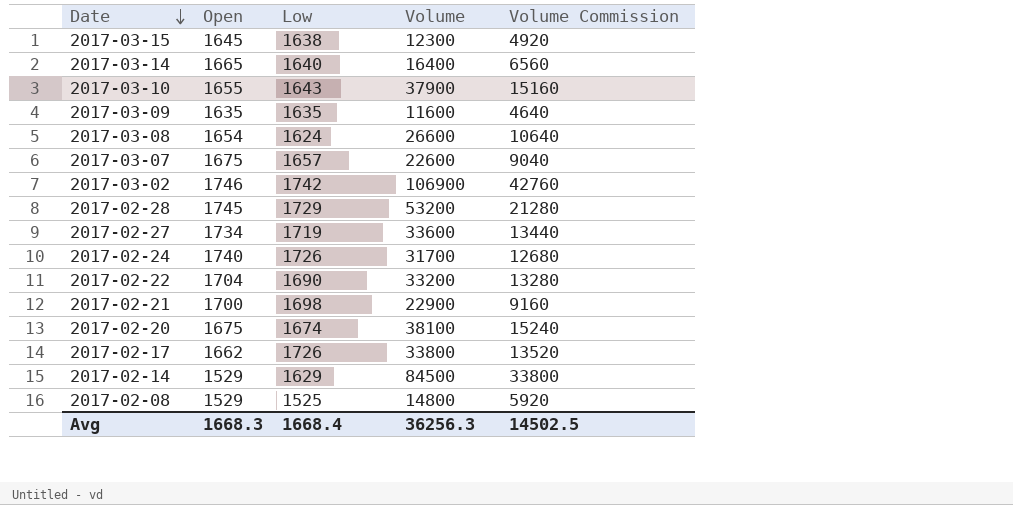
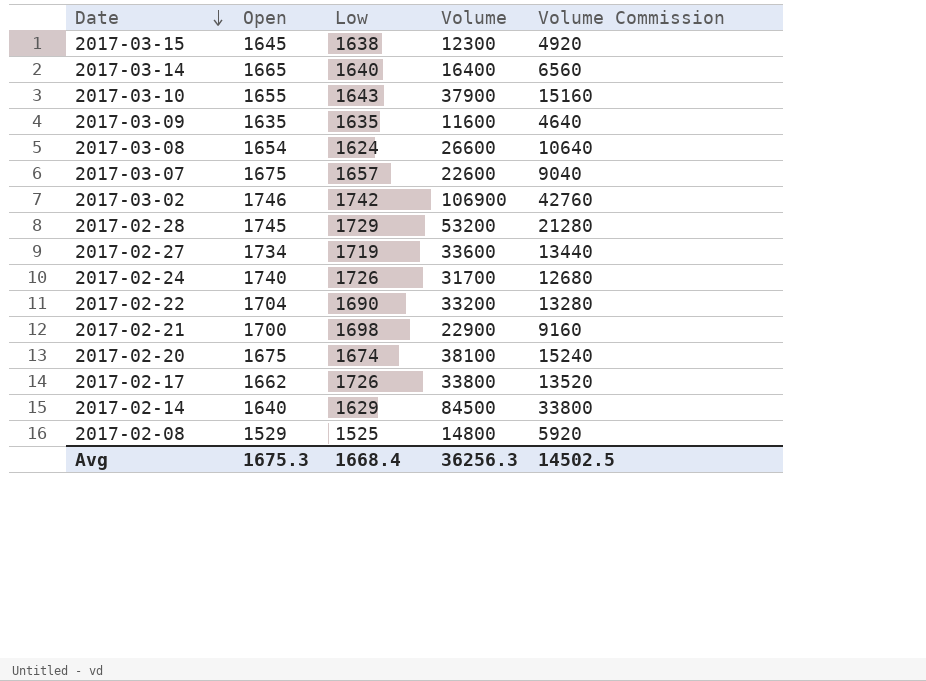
2017-02-14 | Open: 1529 -> 1640
Avg | Open: 1668.3 -> 1675.3

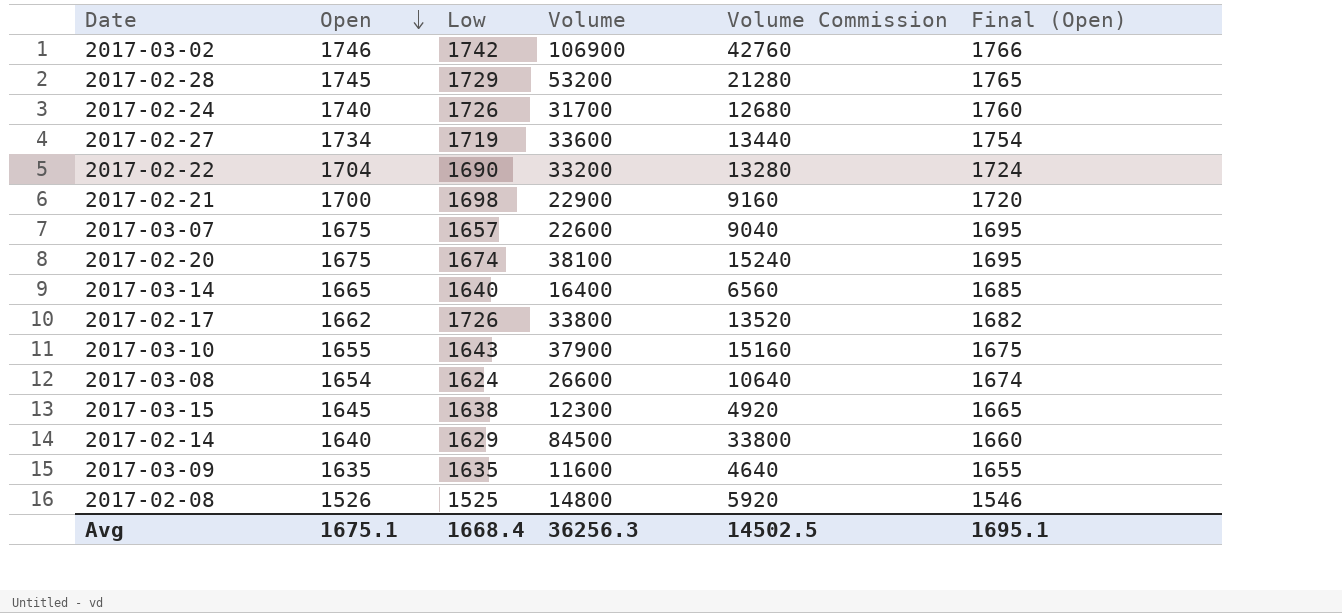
row order: Date descending -> Open descending
column Final (Open) | formula: none -> [Open] + 20
2017-02-08 | Open: 1529 -> 1526
Avg | Open: 1675.3 -> 1675.1

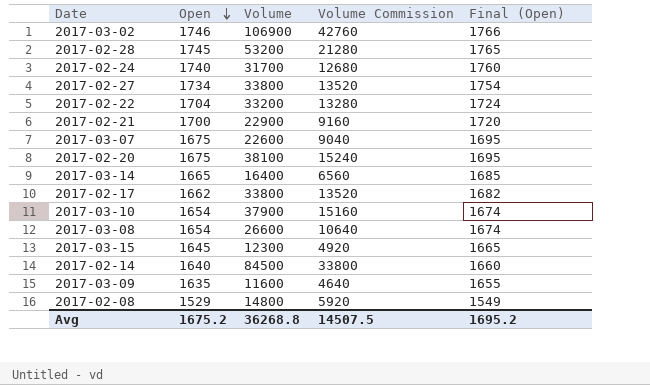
column Low | position: 3 -> none
2017-02-27 | Volume: 33600 -> 33800
2017-02-27 | Volume Commission: 13440 -> 13520
2017-03-10 | Open: 1655 -> 1654
2017-03-10 | Final (Open): 1675 -> 1674
2017-02-08 | Open: 1526 -> 1529
2017-02-08 | Final (Open): 1546 -> 1549
Avg | Open: 1675.1 -> 1675.2
Avg | Volume: 36256.3 -> 36268.8
Avg | Volume Commission: 14502.5 -> 14507.5
Avg | Final (Open): 1695.1 -> 1695.2

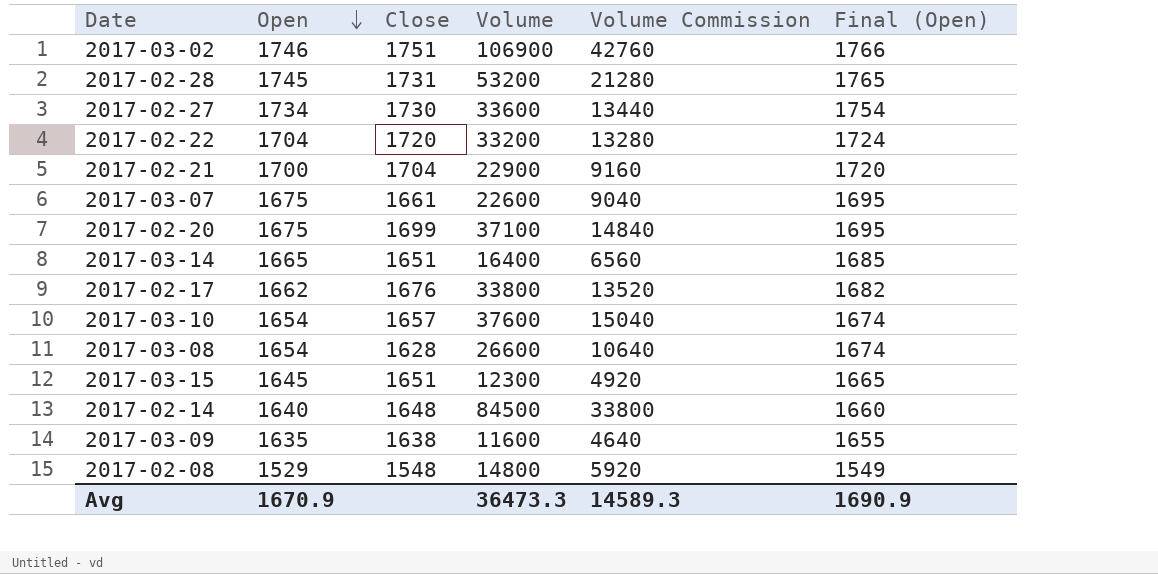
column Close | position: none -> 3
row 2017-02-24: 1740 | 31700 | 12680 | 1760 -> none
2017-02-27 | Volume: 33800 -> 33600
2017-02-27 | Volume Commission: 13520 -> 13440
2017-02-20 | Volume: 38100 -> 37100
2017-02-20 | Volume Commission: 15240 -> 14840
2017-03-10 | Volume: 37900 -> 37600
2017-03-10 | Volume Commission: 15160 -> 15040
Avg | Open: 1675.2 -> 1670.9
Avg | Volume: 36268.8 -> 36473.3
Avg | Volume Commission: 14507.5 -> 14589.3
Avg | Final (Open): 1695.2 -> 1690.9

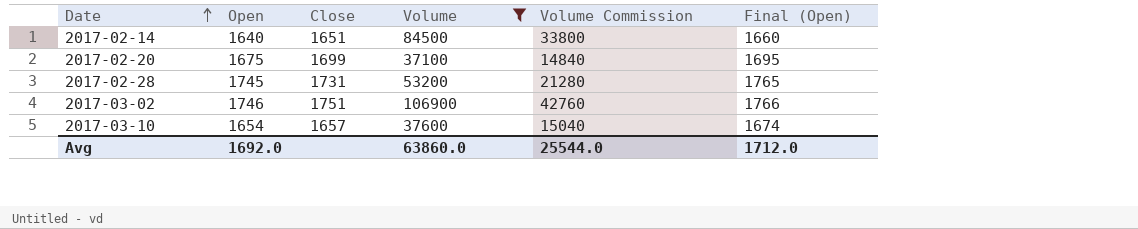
filter: none -> Volume >= 37100
row order: Open descending -> Date ascending
2017-02-14 | Close: 1648 -> 1651
Avg | Open: 1670.9 -> 1692.0
Avg | Volume: 36473.3 -> 63860.0
Avg | Volume Commission: 14589.3 -> 25544.0
Avg | Final (Open): 1690.9 -> 1712.0

